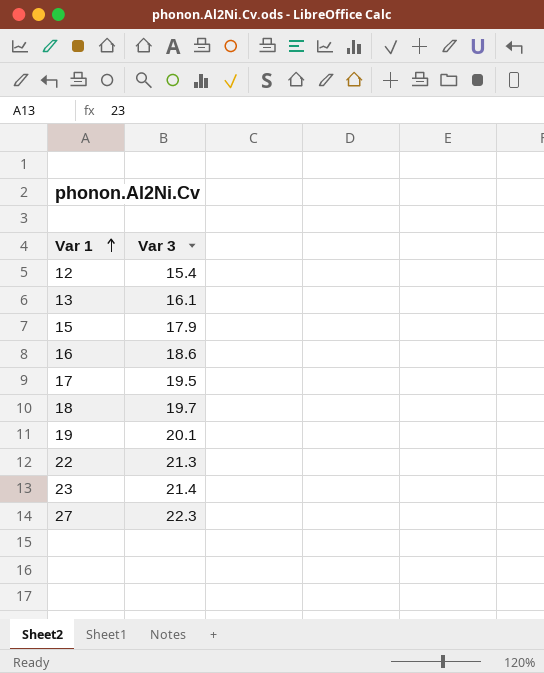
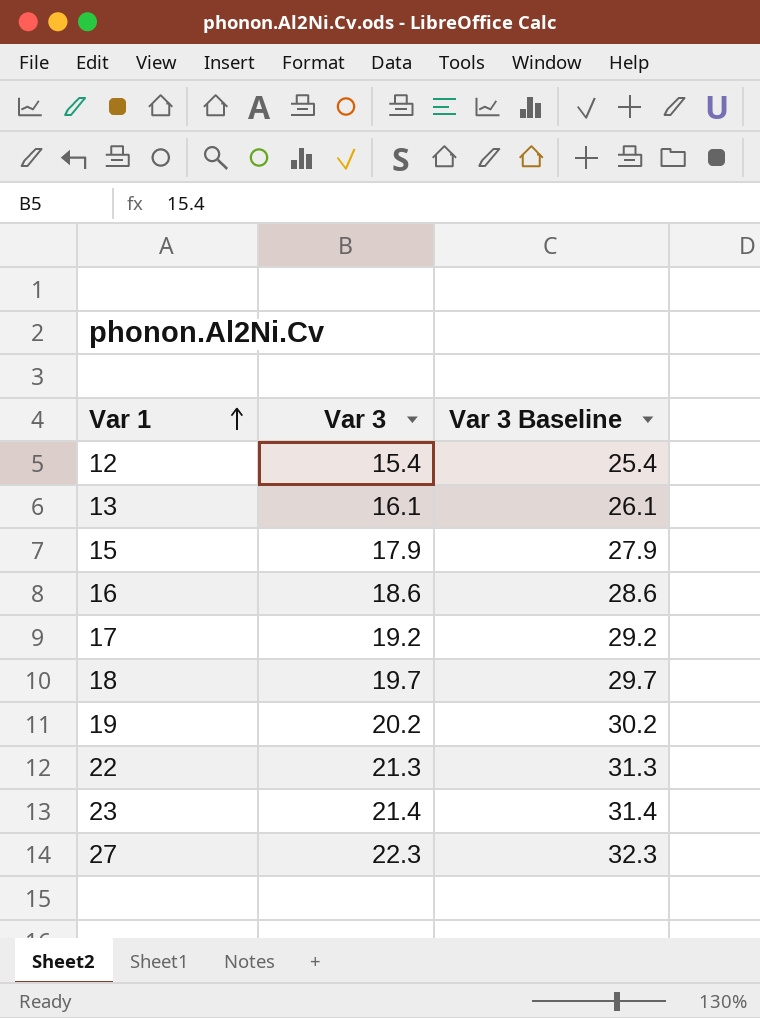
column Var 3 Baseline | formula: none -> [Var 3] + 10
17 | Var 3: 19.5 -> 19.2
19 | Var 3: 20.1 -> 20.2

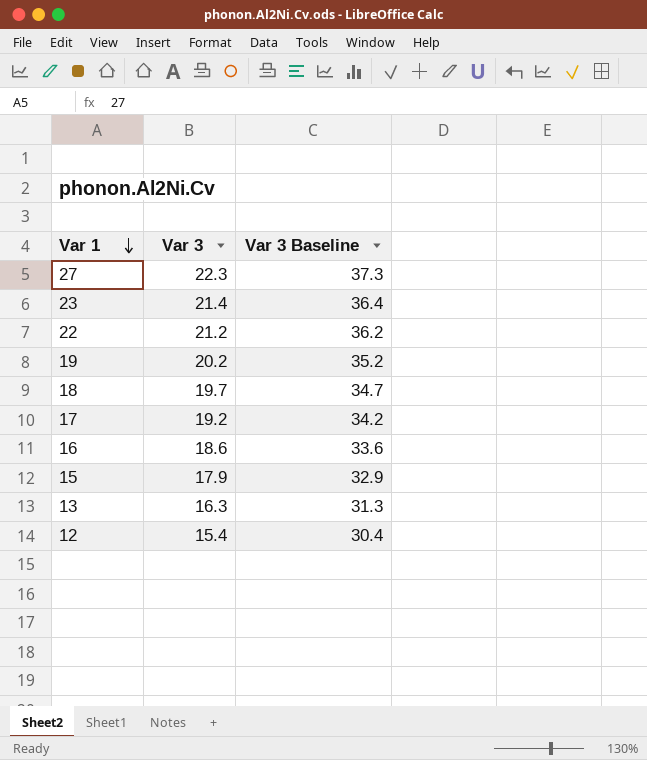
row order: Var 1 ascending -> Var 1 descending
column Var 3 Baseline | formula: [Var 3] + 10 -> [Var 3] + 15
22 | Var 3: 21.3 -> 21.2
13 | Var 3: 16.1 -> 16.3

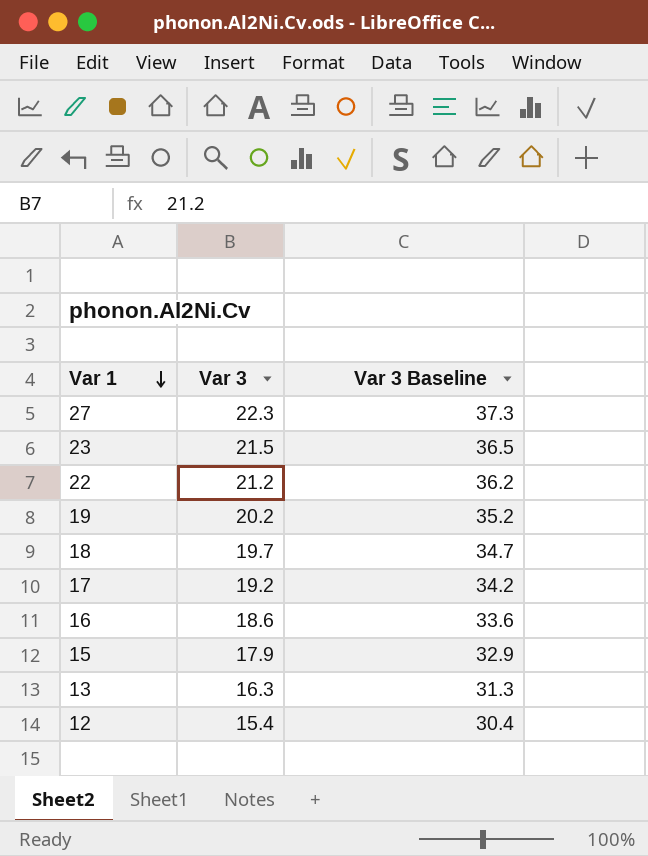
23 | Var 3: 21.4 -> 21.5
23 | Var 3 Baseline: 36.4 -> 36.5

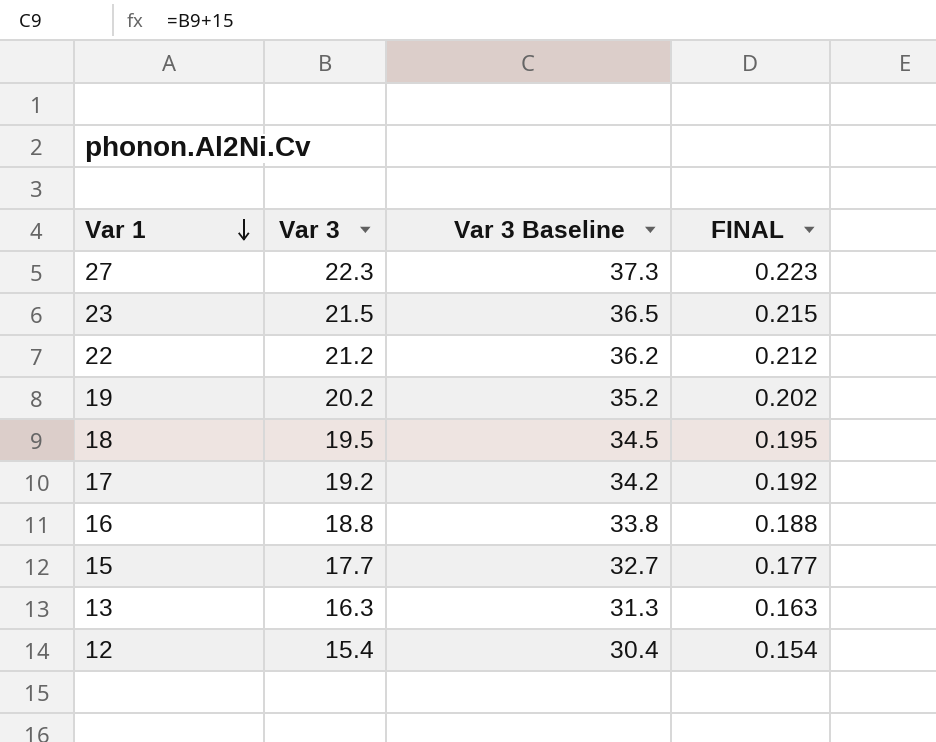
column FINAL | formula: none -> [Var 3] * 0.01
18 | Var 3: 19.7 -> 19.5
18 | Var 3 Baseline: 34.7 -> 34.5
16 | Var 3: 18.6 -> 18.8
16 | Var 3 Baseline: 33.6 -> 33.8
15 | Var 3: 17.9 -> 17.7
15 | Var 3 Baseline: 32.9 -> 32.7

